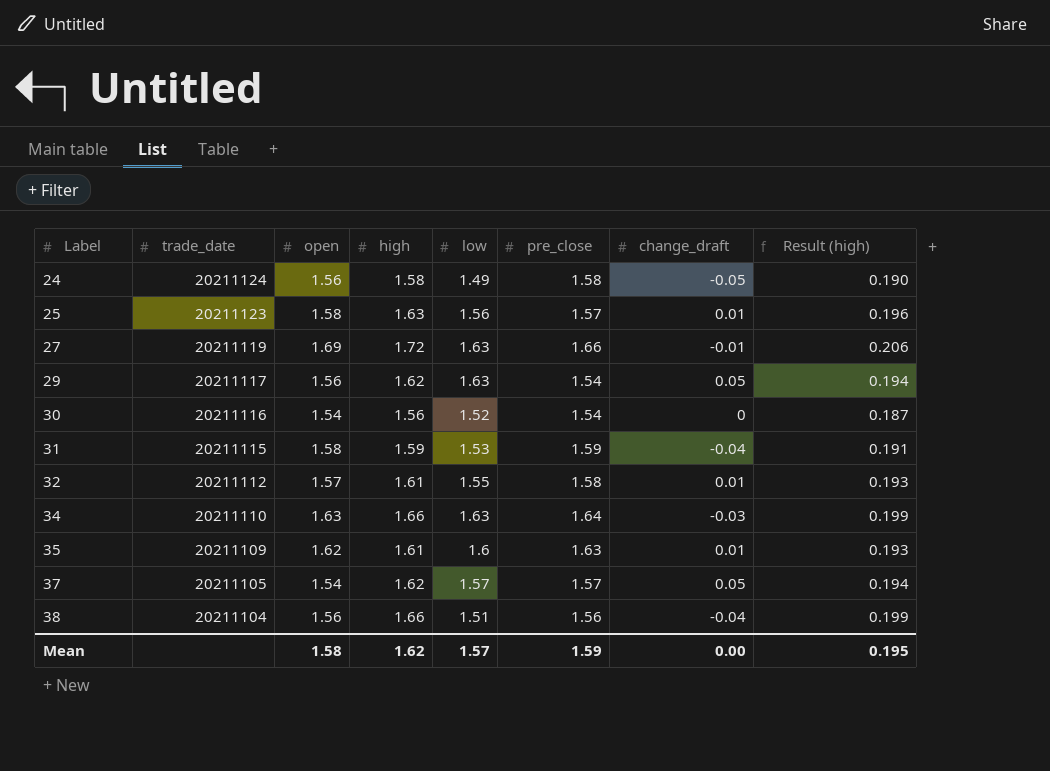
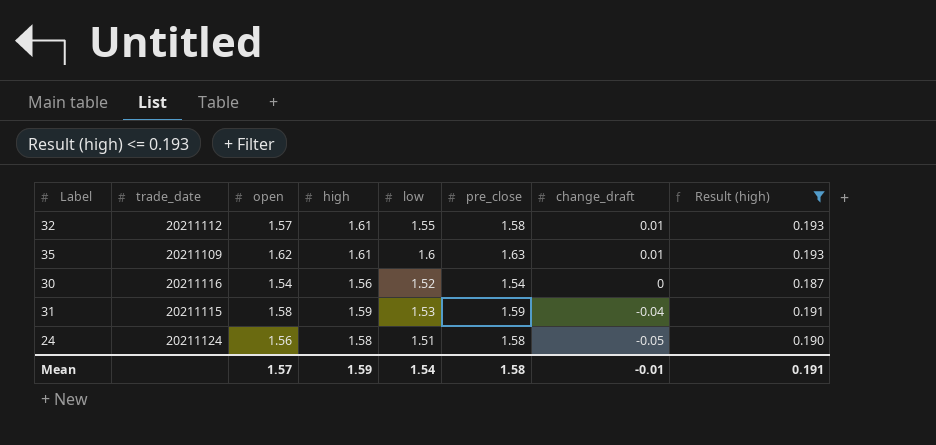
filter: none -> Result (high) <= 0.193
row order: Label ascending -> change_draft descending
24 | low: 1.49 -> 1.51
Mean | open: 1.58 -> 1.57
Mean | high: 1.62 -> 1.59
Mean | low: 1.57 -> 1.54
Mean | pre_close: 1.59 -> 1.58
Mean | change_draft: 0.00 -> -0.01
Mean | Result (high): 0.195 -> 0.191

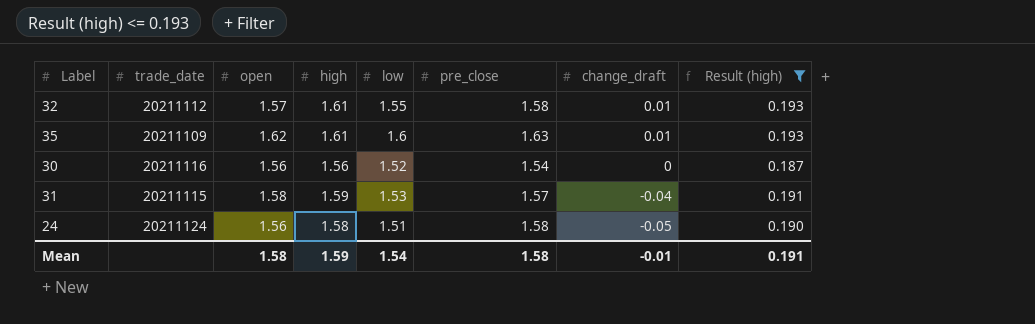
30 | open: 1.54 -> 1.56
31 | pre_close: 1.59 -> 1.57
Mean | open: 1.57 -> 1.58

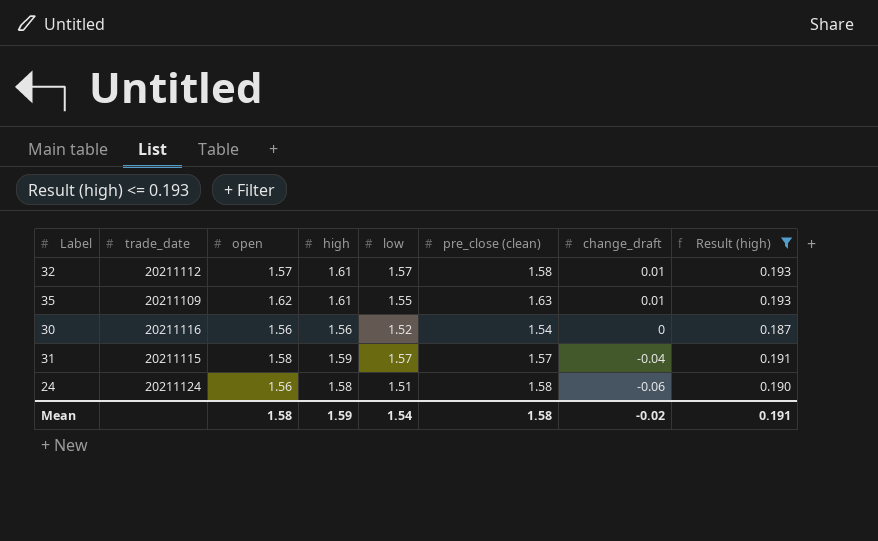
column name: pre_close -> pre_close (clean)
32 | low: 1.55 -> 1.57
35 | low: 1.6 -> 1.55
31 | low: 1.53 -> 1.57
24 | change_draft: -0.05 -> -0.06
Mean | change_draft: -0.01 -> -0.02

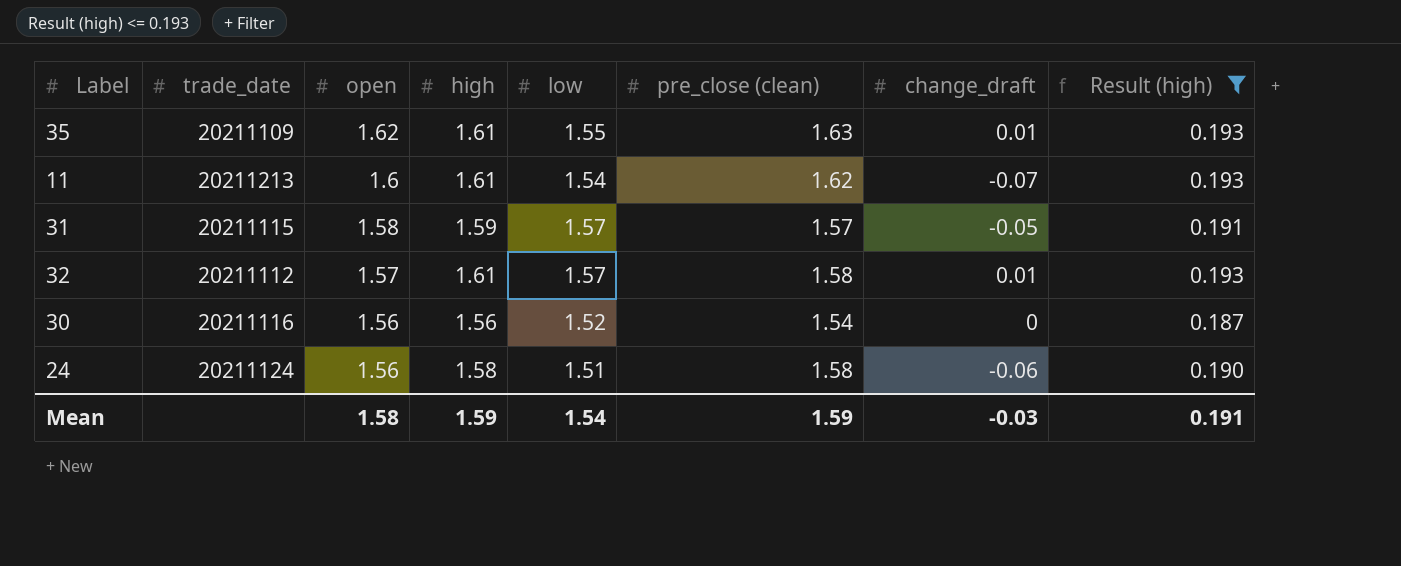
row order: change_draft descending -> open descending
row 11: none -> 20211213 | 1.6 | 1.61 | 1.54 | 1.62 | -0.07 | 0.193
31 | change_draft: -0.04 -> -0.05
Mean | pre_close (clean): 1.58 -> 1.59
Mean | change_draft: -0.02 -> -0.03

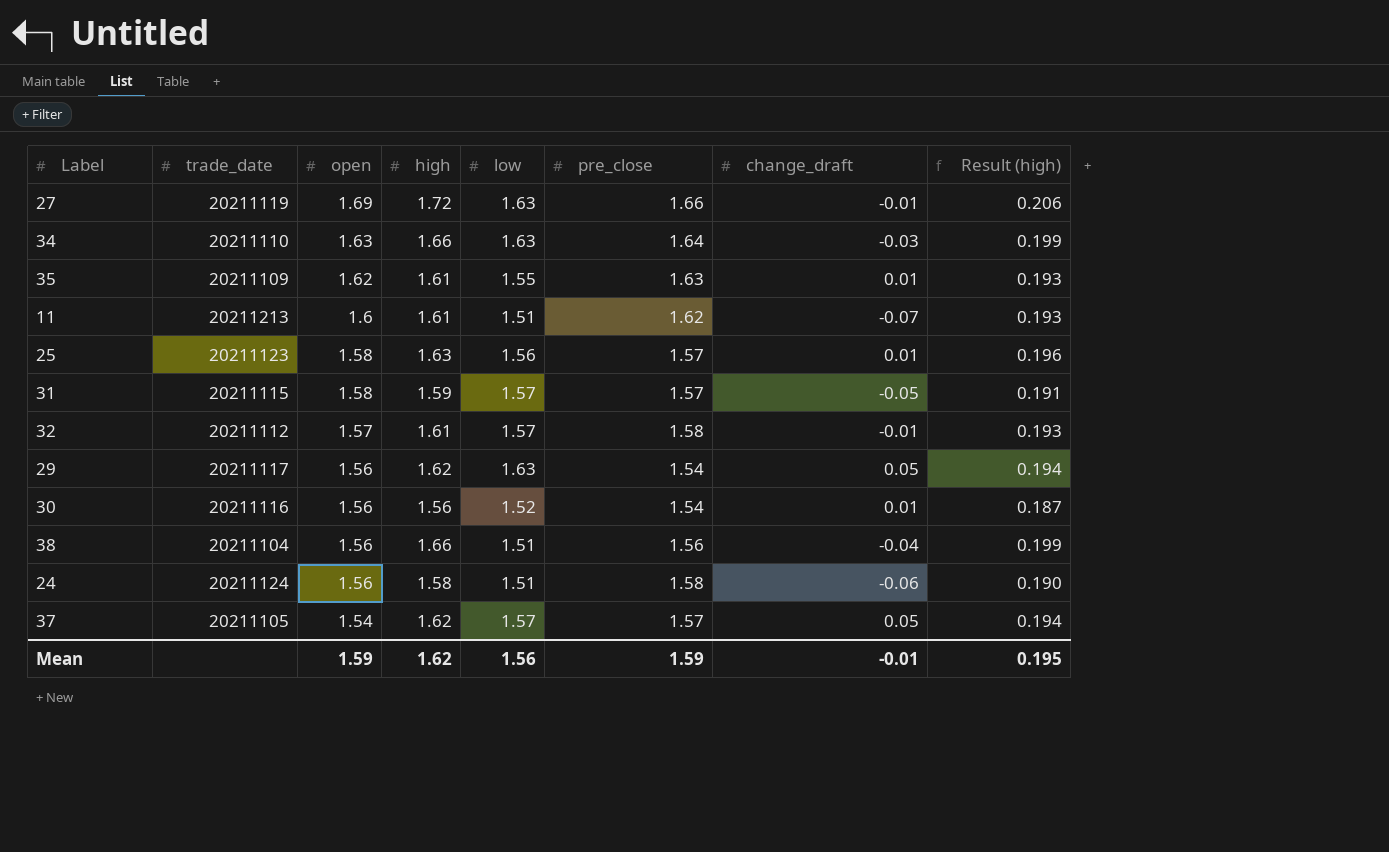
filter: Result (high) <= 0.193 -> none
column name: pre_close (clean) -> pre_close
11 | low: 1.54 -> 1.51
32 | change_draft: 0.01 -> -0.01
30 | change_draft: 0 -> 0.01
Mean | open: 1.58 -> 1.59
Mean | high: 1.59 -> 1.62
Mean | low: 1.54 -> 1.56
Mean | change_draft: -0.03 -> -0.01
Mean | Result (high): 0.191 -> 0.195

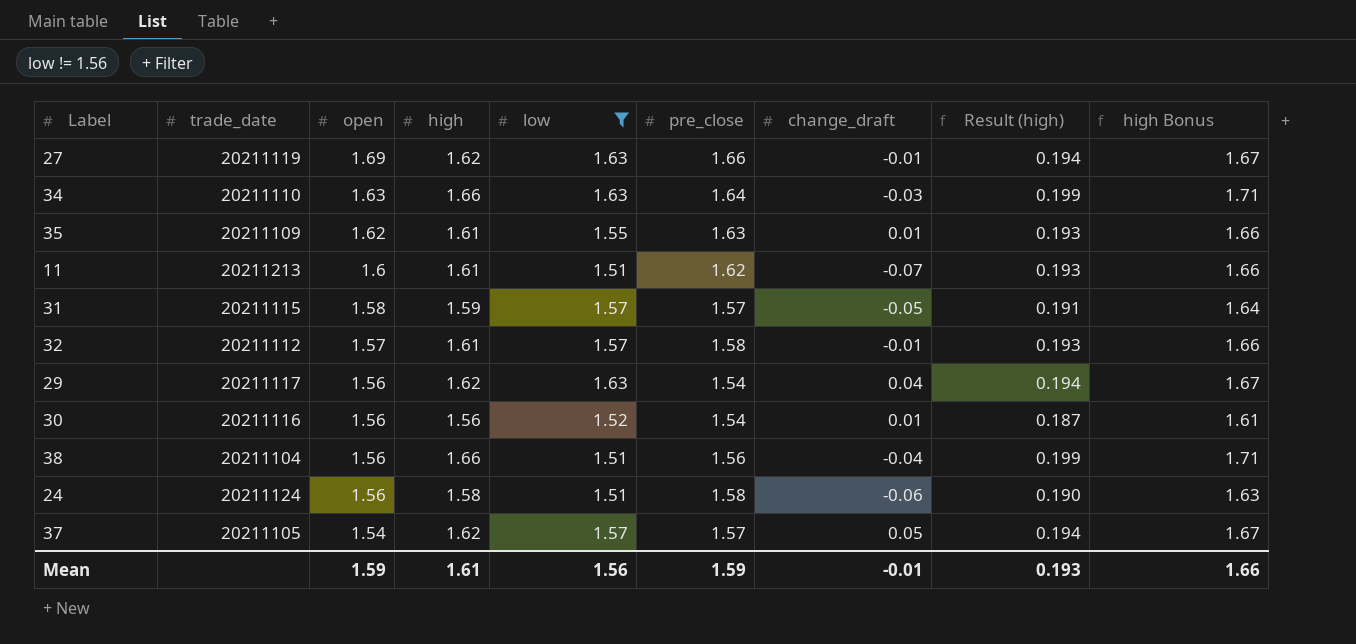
filter: none -> low != 1.56
column high Bonus | formula: none -> [high] * 1.03
27 | high: 1.72 -> 1.62
27 | Result (high): 0.206 -> 0.194
29 | change_draft: 0.05 -> 0.04
Mean | high: 1.62 -> 1.61
Mean | Result (high): 0.195 -> 0.193

